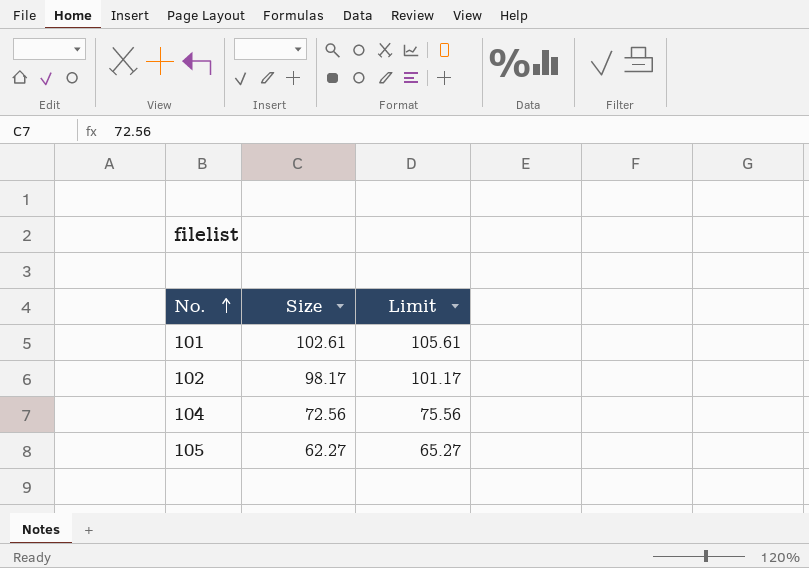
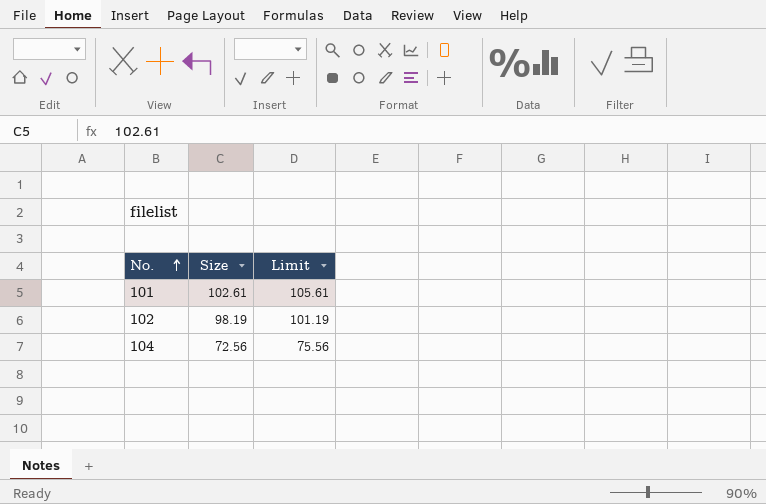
row 105: 62.27 | 65.27 -> none
102 | Size: 98.17 -> 98.19
102 | Limit: 101.17 -> 101.19

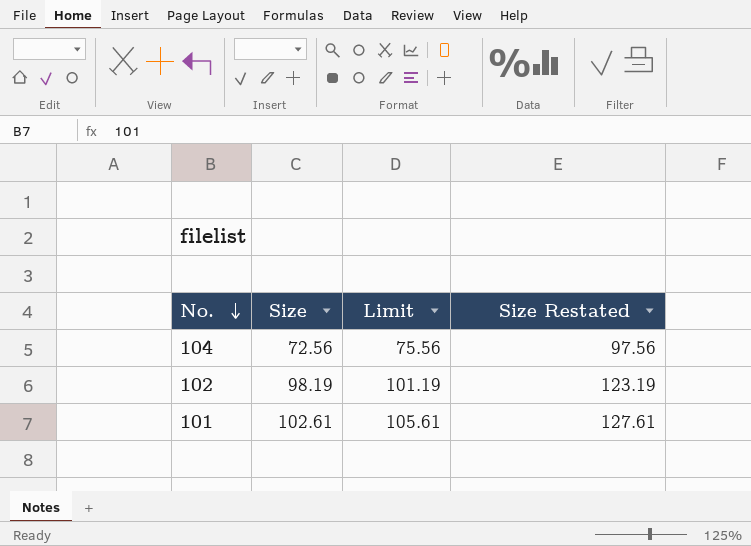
row order: No. ascending -> No. descending
column Size Restated | formula: none -> [Size] + 25

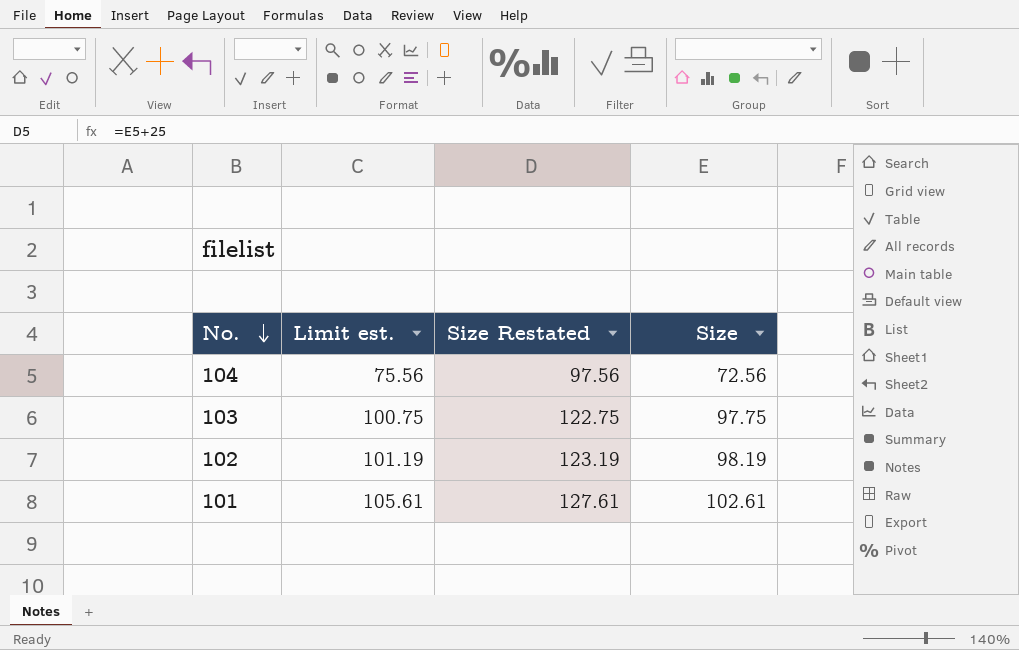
column name: Limit -> Limit est.
column Size | position: 2 -> 4
row 103: none -> 100.75 | 122.75 | 97.75

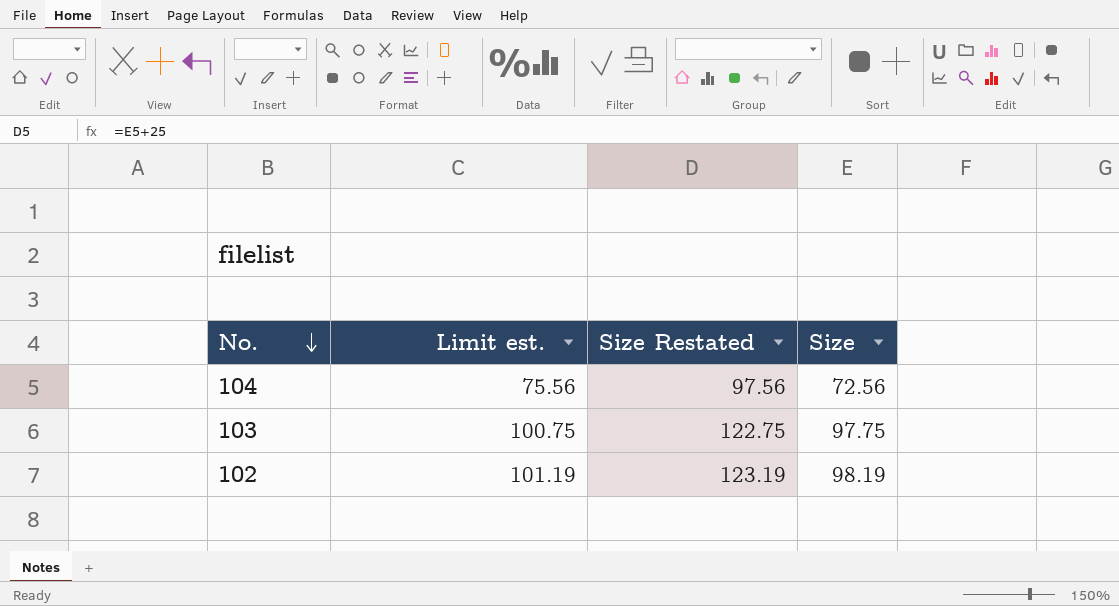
row 101: 105.61 | 127.61 | 102.61 -> none

